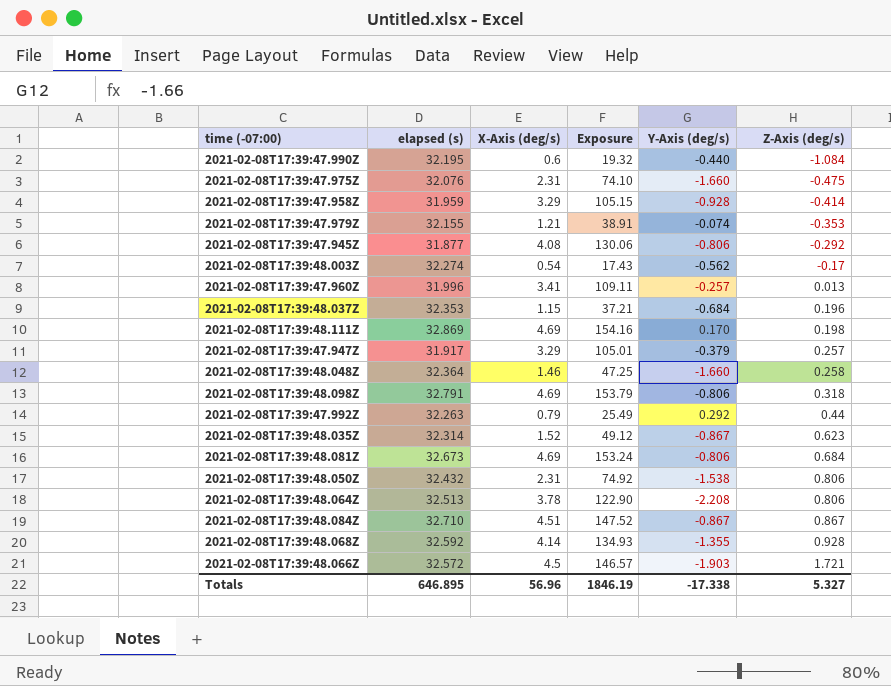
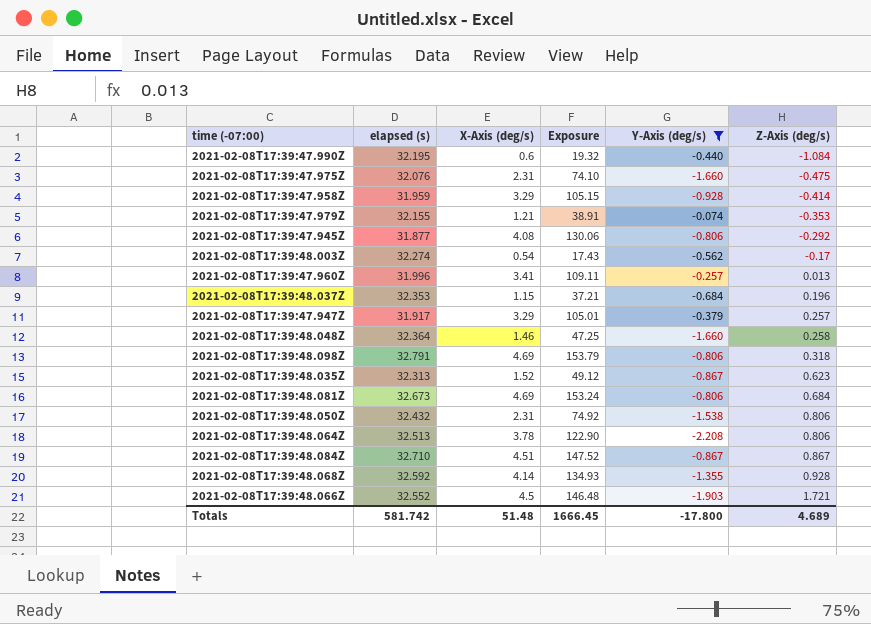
filter: none -> Y-Axis (deg/s) <= -0.074
2021-02-08T17:39:48.035Z | elapsed (s): 32.314 -> 32.313
2021-02-08T17:39:48.066Z | elapsed (s): 32.572 -> 32.552
2021-02-08T17:39:48.066Z | Exposure: 146.57 -> 146.48
Totals | elapsed (s): 646.895 -> 581.742
Totals | X-Axis (deg/s): 56.96 -> 51.48
Totals | Exposure: 1846.19 -> 1666.45
Totals | Y-Axis (deg/s): -17.338 -> -17.800
Totals | Z-Axis (deg/s): 5.327 -> 4.689

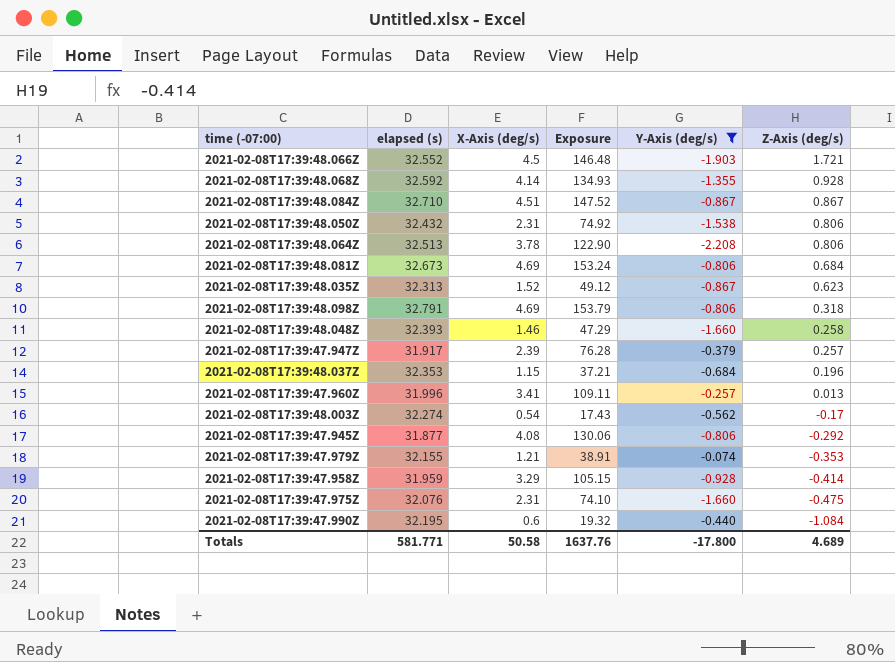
row order: Z-Axis (deg/s) ascending -> Z-Axis (deg/s) descending
2021-02-08T17:39:48.048Z | elapsed (s): 32.364 -> 32.393
2021-02-08T17:39:48.048Z | Exposure: 47.25 -> 47.29
2021-02-08T17:39:47.947Z | X-Axis (deg/s): 3.29 -> 2.39
2021-02-08T17:39:47.947Z | Exposure: 105.01 -> 76.28
Totals | elapsed (s): 581.742 -> 581.771
Totals | X-Axis (deg/s): 51.48 -> 50.58
Totals | Exposure: 1666.45 -> 1637.76

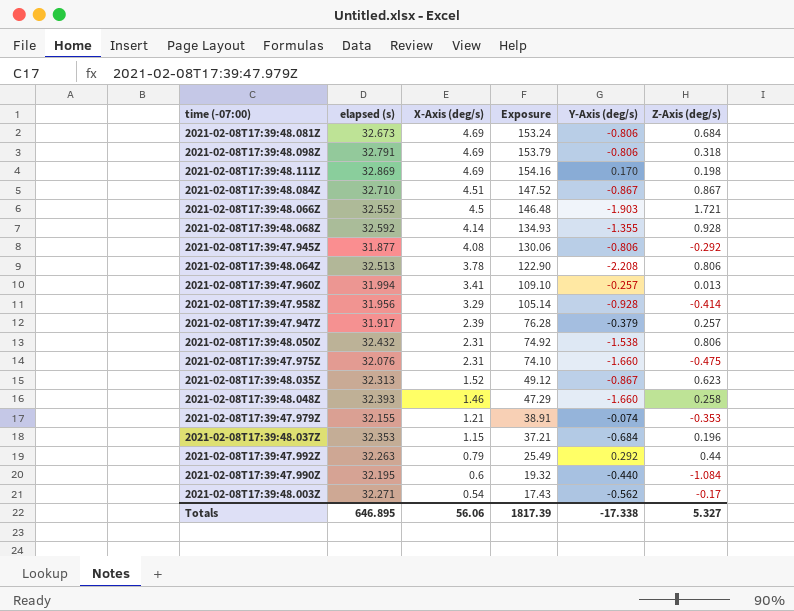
filter: Y-Axis (deg/s) <= -0.074 -> none
row order: Z-Axis (deg/s) descending -> X-Axis (deg/s) descending
2021-02-08T17:39:47.960Z | elapsed (s): 31.996 -> 31.994
2021-02-08T17:39:47.960Z | Exposure: 109.11 -> 109.10
2021-02-08T17:39:47.958Z | elapsed (s): 31.959 -> 31.956
2021-02-08T17:39:47.958Z | Exposure: 105.15 -> 105.14
2021-02-08T17:39:48.003Z | elapsed (s): 32.274 -> 32.271
Totals | elapsed (s): 581.771 -> 646.895
Totals | X-Axis (deg/s): 50.58 -> 56.06
Totals | Exposure: 1637.76 -> 1817.39
Totals | Y-Axis (deg/s): -17.800 -> -17.338
Totals | Z-Axis (deg/s): 4.689 -> 5.327

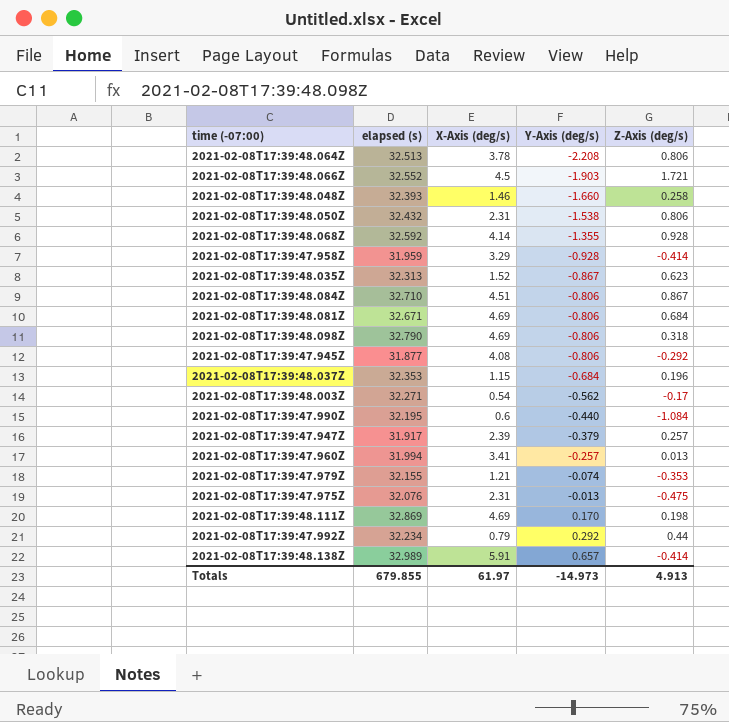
row order: X-Axis (deg/s) descending -> Y-Axis (deg/s) ascending
column Exposure | formula: [elapsed (s)] * [X-Axis (deg/s)] -> none
2021-02-08T17:39:47.958Z | elapsed (s): 31.956 -> 31.959
2021-02-08T17:39:48.084Z | Y-Axis (deg/s): -0.867 -> -0.806
2021-02-08T17:39:48.081Z | elapsed (s): 32.673 -> 32.671
2021-02-08T17:39:48.098Z | elapsed (s): 32.791 -> 32.790
2021-02-08T17:39:47.975Z | Y-Axis (deg/s): -1.660 -> -0.013
2021-02-08T17:39:47.992Z | elapsed (s): 32.263 -> 32.234
row 2021-02-08T17:39:48.138Z: none -> 32.989 | 5.91 | 0.657 | -0.414
Totals | elapsed (s): 646.895 -> 679.855
Totals | X-Axis (deg/s): 56.06 -> 61.97
Totals | Y-Axis (deg/s): -17.338 -> -14.973
Totals | Z-Axis (deg/s): 5.327 -> 4.913

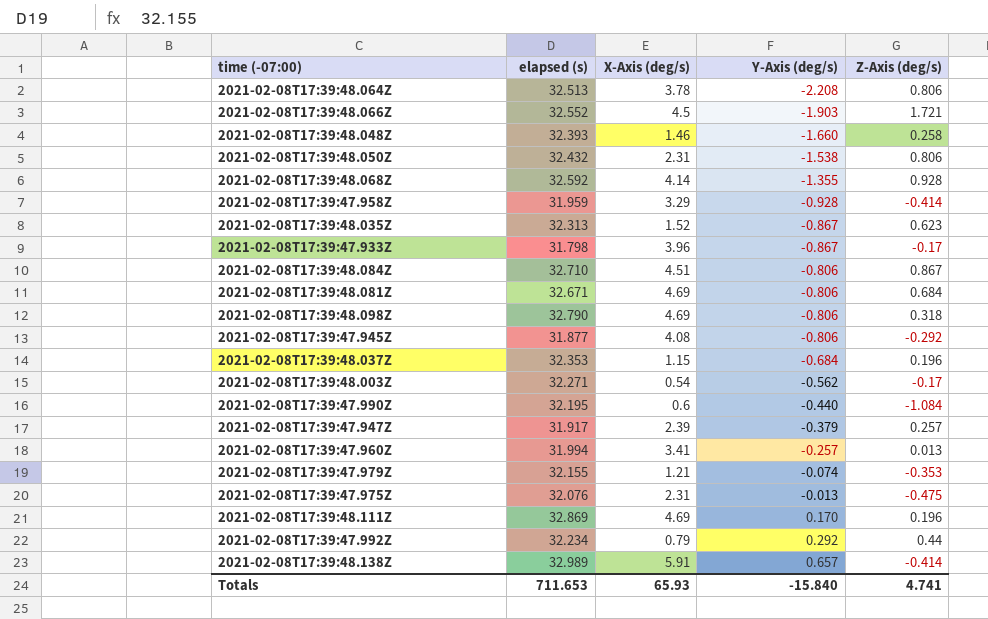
row 2021-02-08T17:39:47.933Z: none -> 31.798 | 3.96 | -0.867 | -0.17
2021-02-08T17:39:48.111Z | Z-Axis (deg/s): 0.198 -> 0.196
Totals | elapsed (s): 679.855 -> 711.653
Totals | X-Axis (deg/s): 61.97 -> 65.93
Totals | Y-Axis (deg/s): -14.973 -> -15.840
Totals | Z-Axis (deg/s): 4.913 -> 4.741

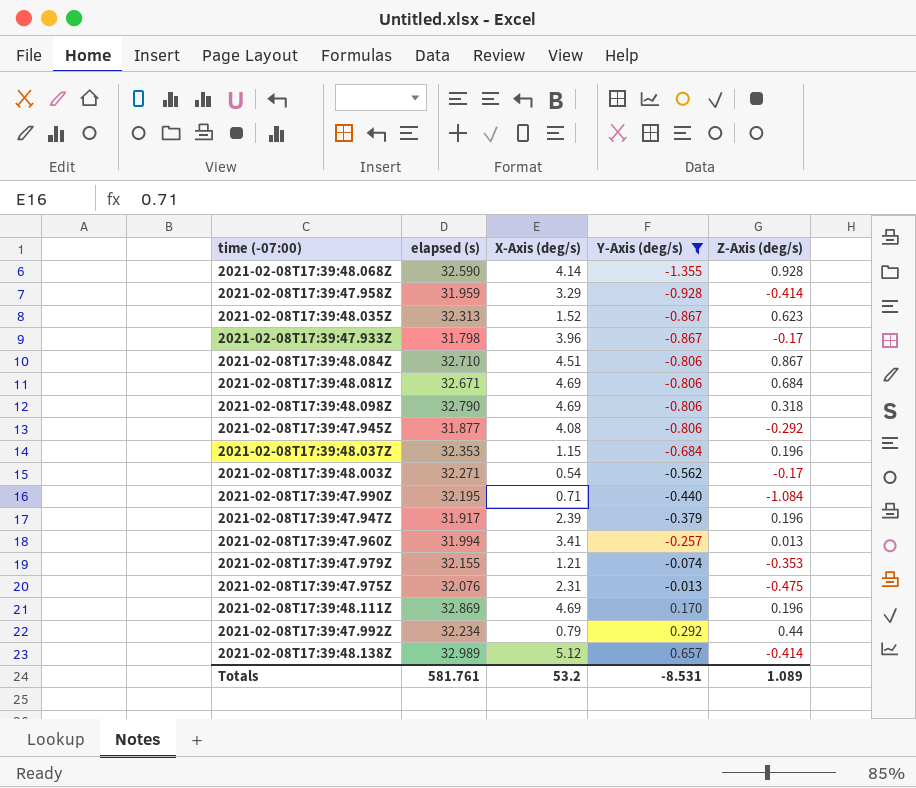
filter: none -> Y-Axis (deg/s) >= -1.355
2021-02-08T17:39:48.068Z | elapsed (s): 32.592 -> 32.590
2021-02-08T17:39:47.990Z | X-Axis (deg/s): 0.6 -> 0.71
2021-02-08T17:39:47.947Z | Z-Axis (deg/s): 0.257 -> 0.196
2021-02-08T17:39:48.138Z | X-Axis (deg/s): 5.91 -> 5.12
Totals | elapsed (s): 711.653 -> 581.761
Totals | X-Axis (deg/s): 65.93 -> 53.2
Totals | Y-Axis (deg/s): -15.840 -> -8.531
Totals | Z-Axis (deg/s): 4.741 -> 1.089

